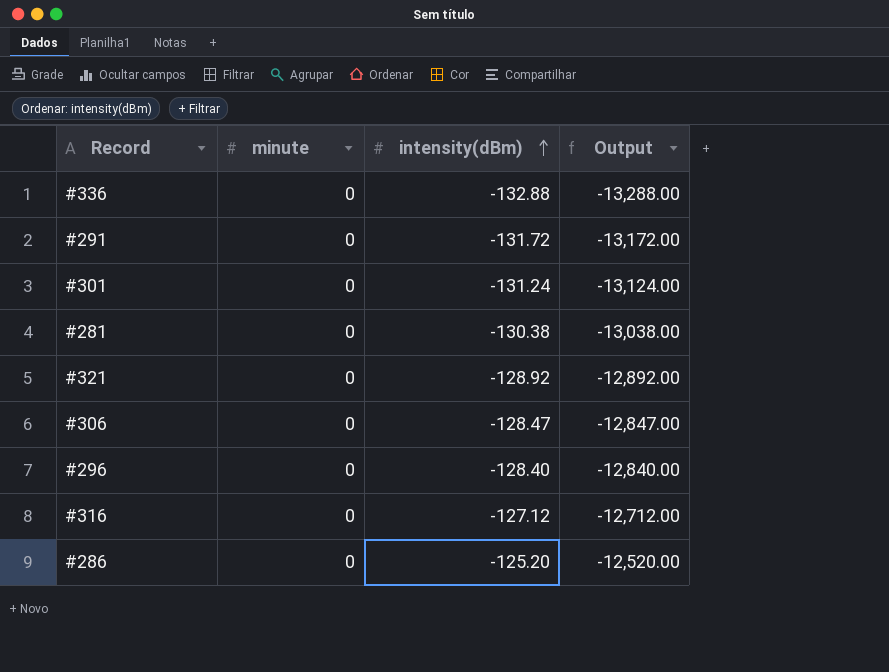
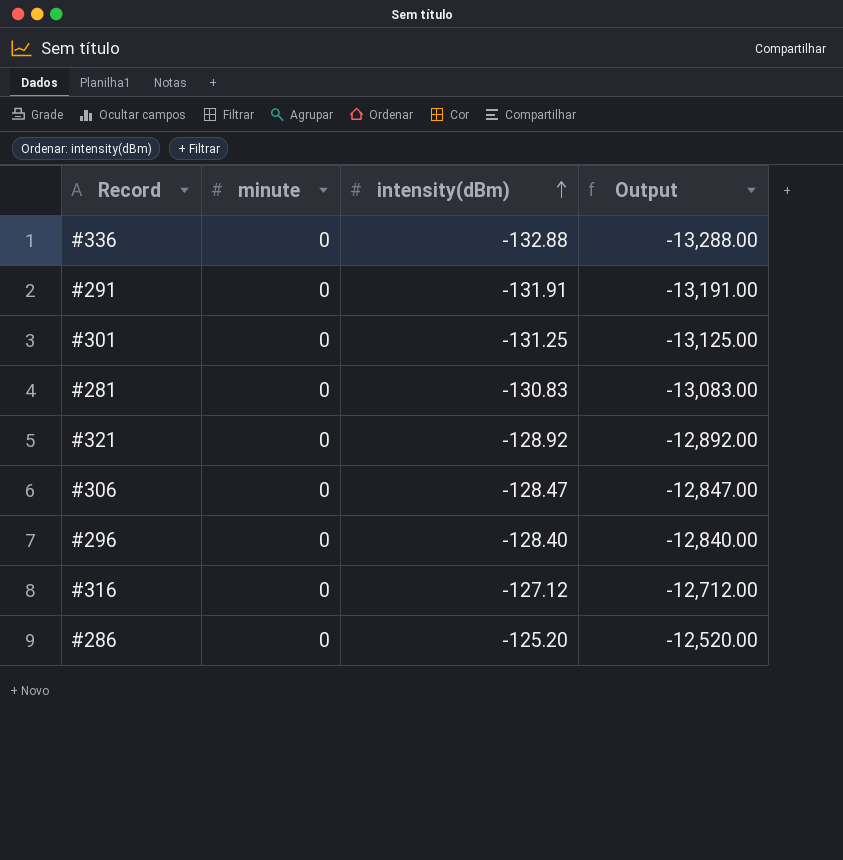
#291 | intensity(dBm): -131.72 -> -131.91
#291 | Output: -13,172.00 -> -13,191.00
#301 | intensity(dBm): -131.24 -> -131.25
#301 | Output: -13,124.00 -> -13,125.00
#281 | intensity(dBm): -130.38 -> -130.83
#281 | Output: -13,038.00 -> -13,083.00

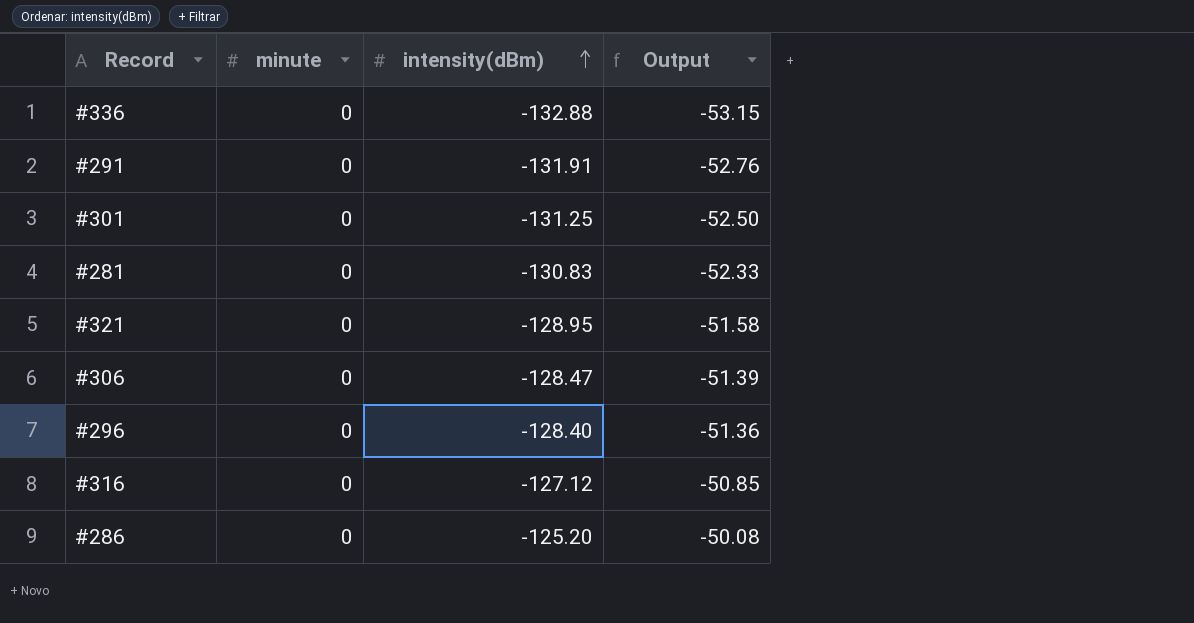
column Output | formula: [intensity(dBm)] * 100 -> [intensity(dBm)] * 0.4
#321 | intensity(dBm): -128.92 -> -128.95

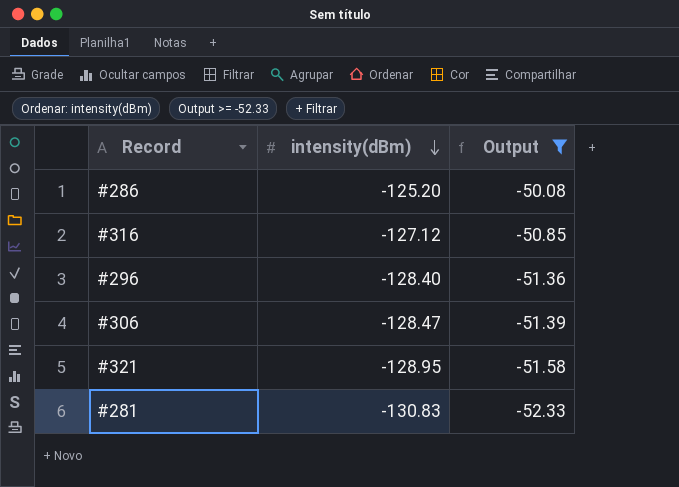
filter: none -> Output >= -52.33
row order: intensity(dBm) ascending -> intensity(dBm) descending
column minute | position: 2 -> none

